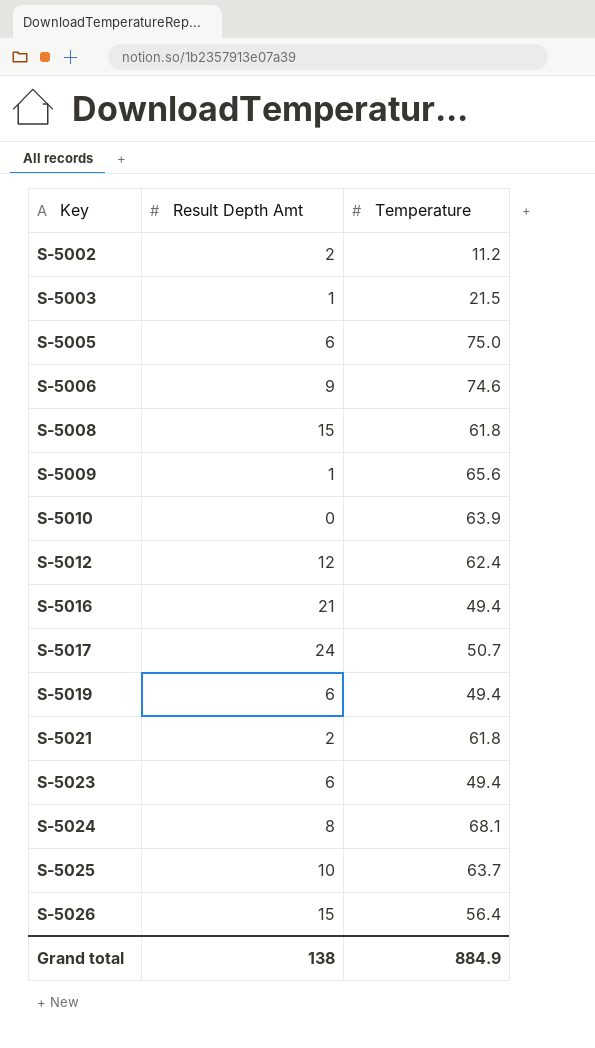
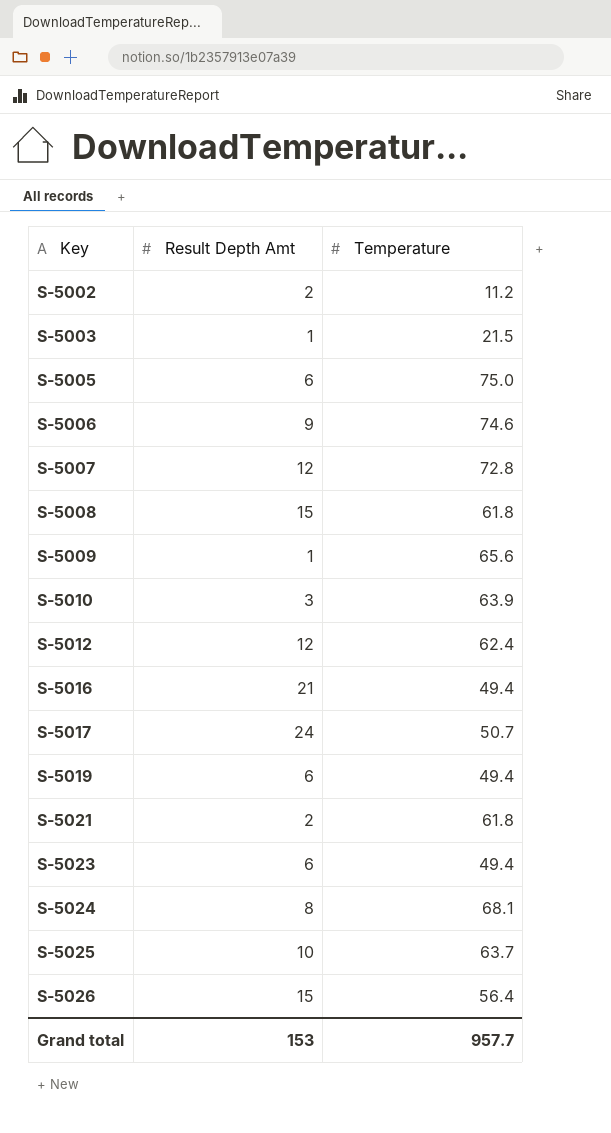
row S-5007: none -> 12 | 72.8
S-5010 | Result Depth Amt: 0 -> 3
Grand total | Result Depth Amt: 138 -> 153
Grand total | Temperature: 884.9 -> 957.7

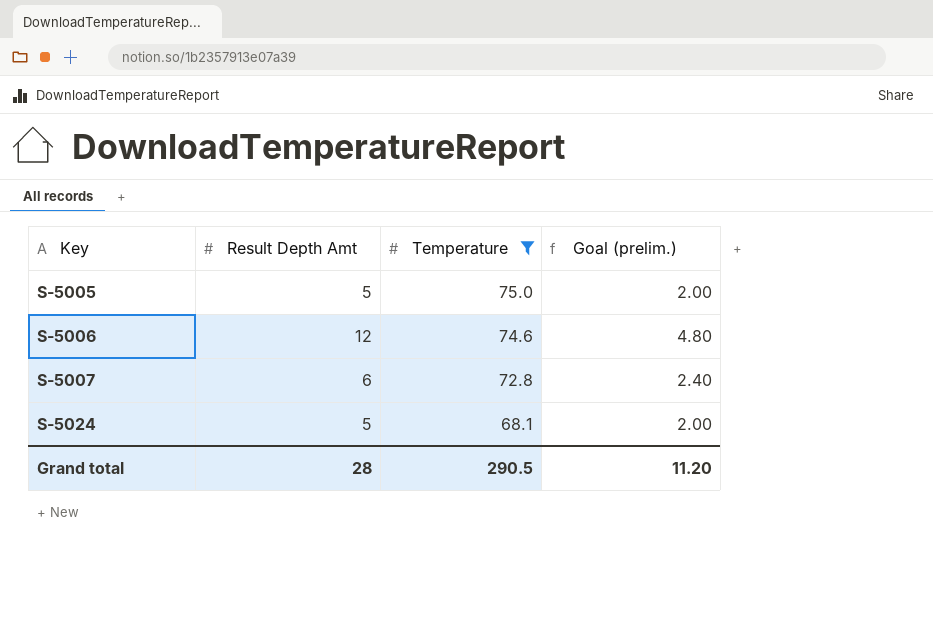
filter: none -> Temperature >= 68.1
column Goal (prelim.) | formula: none -> [Result Depth Amt] * 0.4
S-5005 | Result Depth Amt: 6 -> 5
S-5006 | Result Depth Amt: 9 -> 12
S-5007 | Result Depth Amt: 12 -> 6
S-5024 | Result Depth Amt: 8 -> 5
Grand total | Result Depth Amt: 153 -> 28
Grand total | Temperature: 957.7 -> 290.5

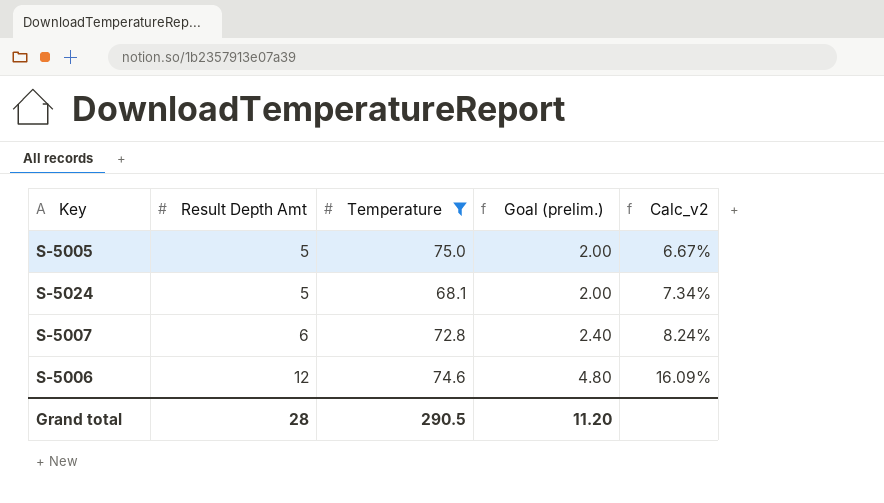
row order: Key ascending -> Result Depth Amt ascending
column Calc_v2 | formula: none -> [Result Depth Amt] / [Temperature]

